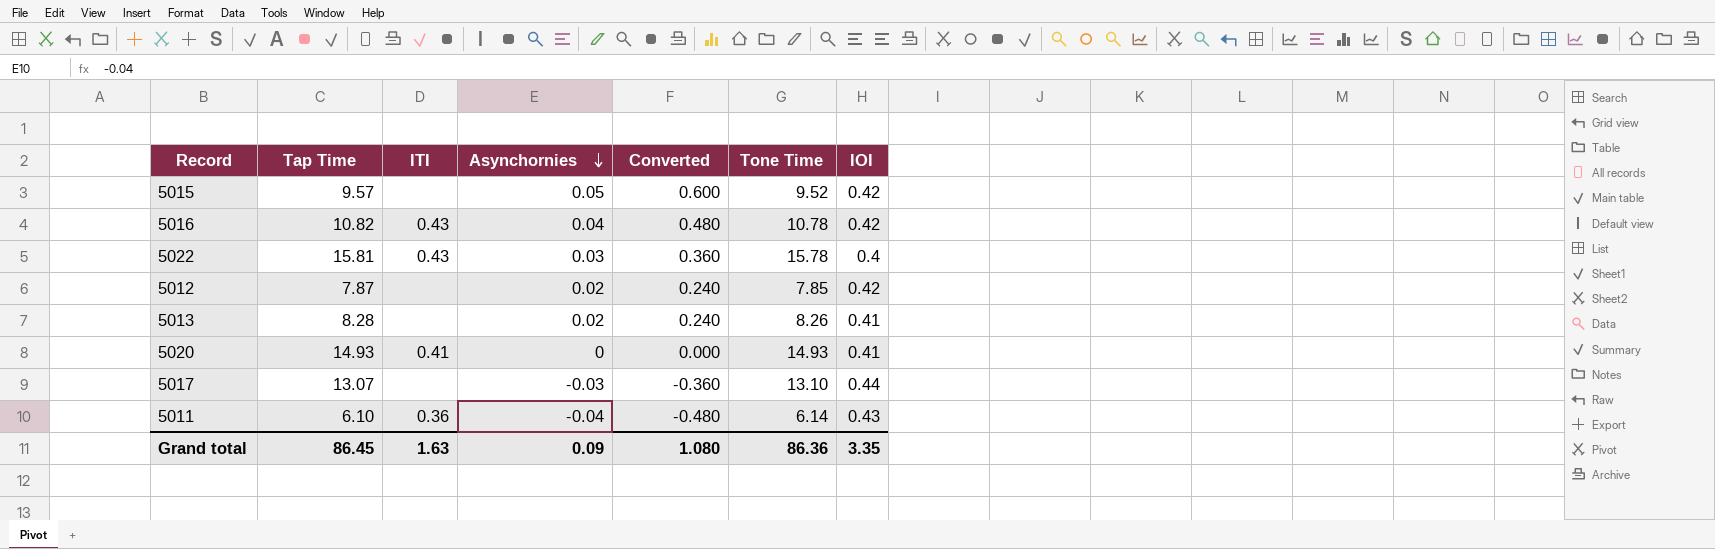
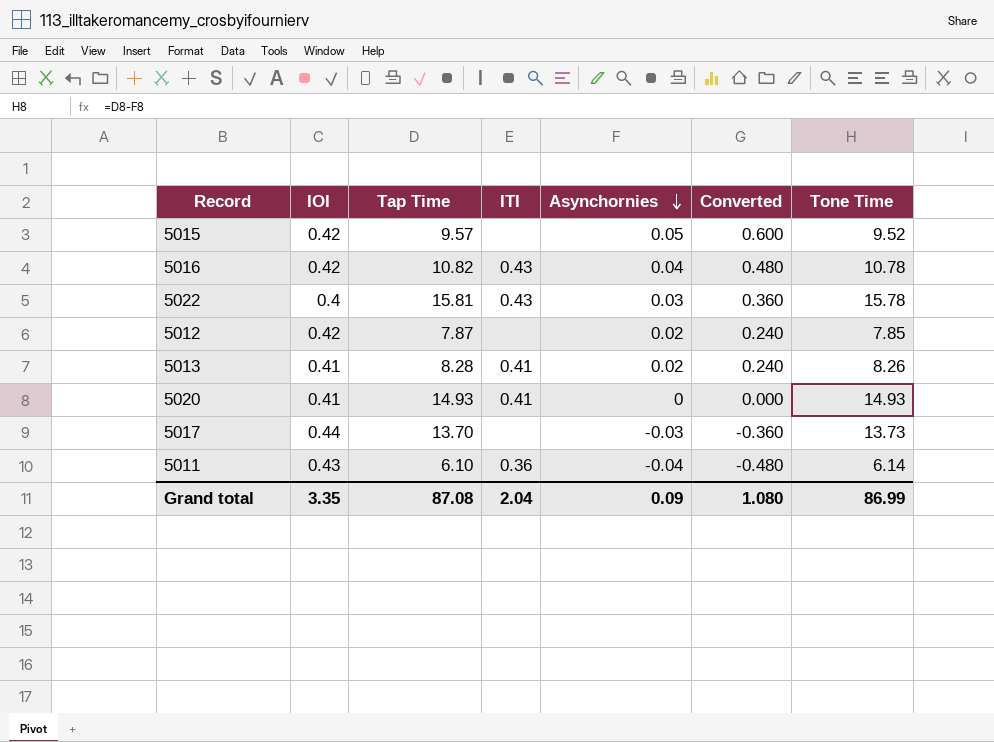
column IOI | position: 7 -> 2
5013 | ITI: none -> 0.41
5017 | Tap Time: 13.07 -> 13.70
5017 | Tone Time: 13.10 -> 13.73
Grand total | Tap Time: 86.45 -> 87.08
Grand total | ITI: 1.63 -> 2.04
Grand total | Tone Time: 86.36 -> 86.99

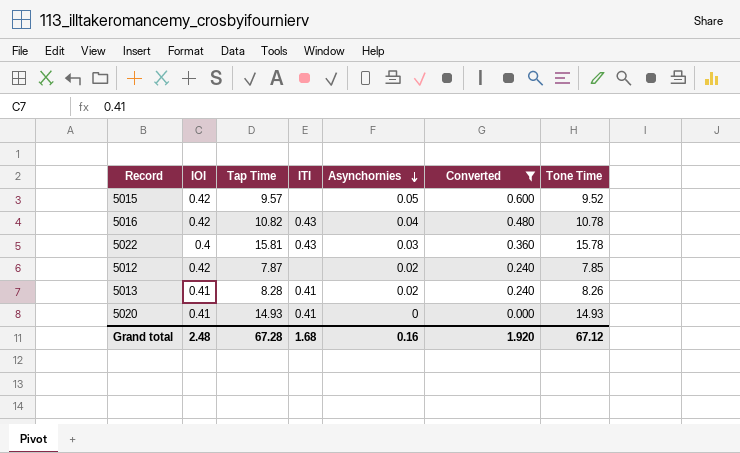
filter: none -> Converted >= 0.000
Grand total | IOI: 3.35 -> 2.48
Grand total | Tap Time: 87.08 -> 67.28
Grand total | ITI: 2.04 -> 1.68
Grand total | Asynchornies: 0.09 -> 0.16
Grand total | Converted: 1.080 -> 1.920
Grand total | Tone Time: 86.99 -> 67.12

